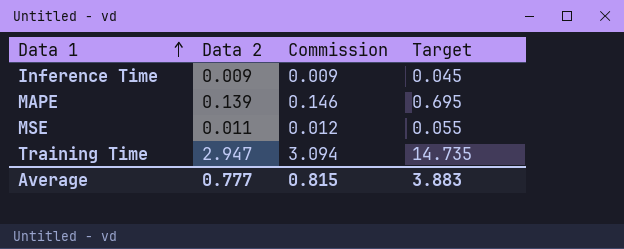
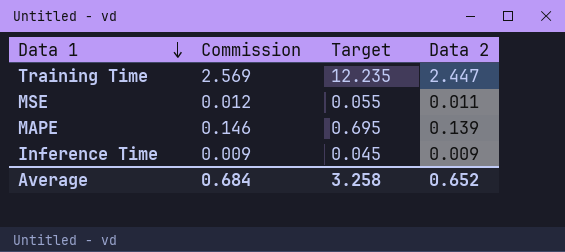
row order: Data 1 ascending -> Data 1 descending
column Data 2 | position: 2 -> 4
Training Time | Commission: 3.094 -> 2.569
Training Time | Target: 14.735 -> 12.235
Training Time | Data 2: 2.947 -> 2.447
Average | Commission: 0.815 -> 0.684
Average | Target: 3.883 -> 3.258
Average | Data 2: 0.777 -> 0.652

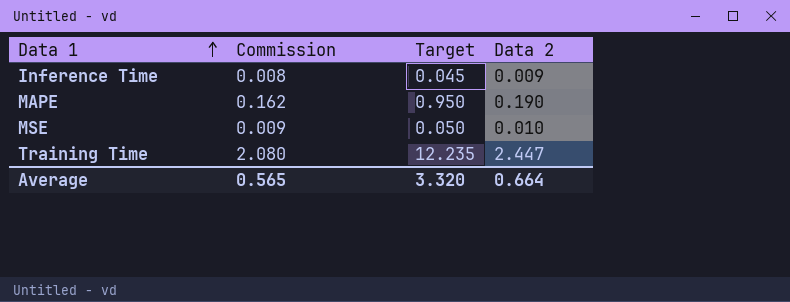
row order: Data 1 descending -> Data 1 ascending
column Commission | formula: [Data 2] * 1.05 -> [Data 2] * 0.85
MAPE | Target: 0.695 -> 0.950
MAPE | Data 2: 0.139 -> 0.190
MSE | Target: 0.055 -> 0.050
MSE | Data 2: 0.011 -> 0.010
Average | Commission: 0.684 -> 0.565
Average | Target: 3.258 -> 3.320
Average | Data 2: 0.652 -> 0.664

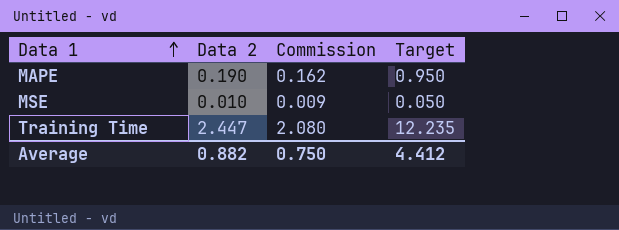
column Data 2 | position: 4 -> 2
row Inference Time: 0.008 | 0.045 | 0.009 -> none
Average | Data 2: 0.664 -> 0.882
Average | Commission: 0.565 -> 0.750
Average | Target: 3.320 -> 4.412

